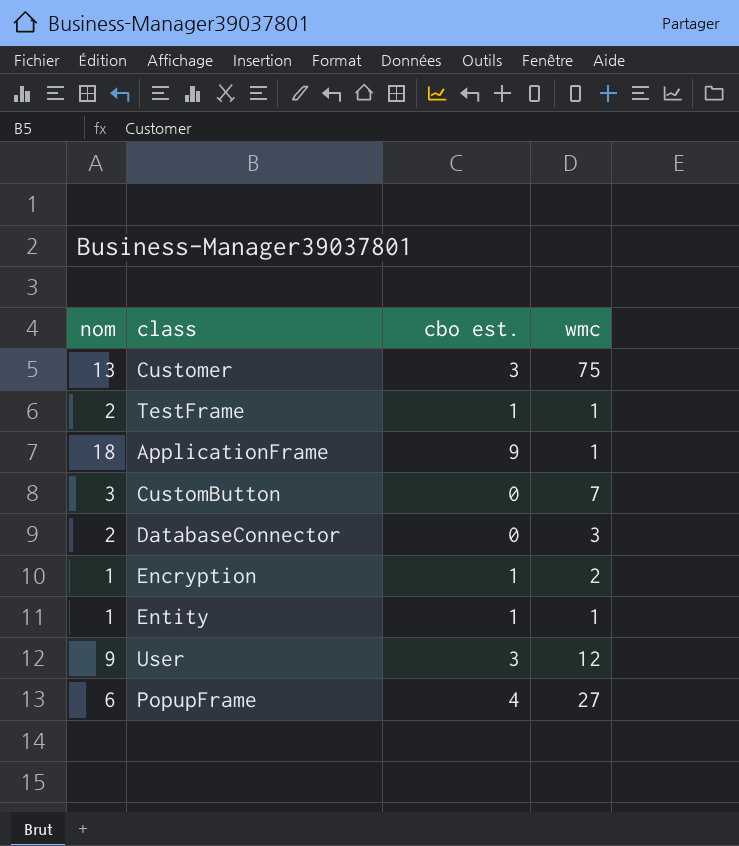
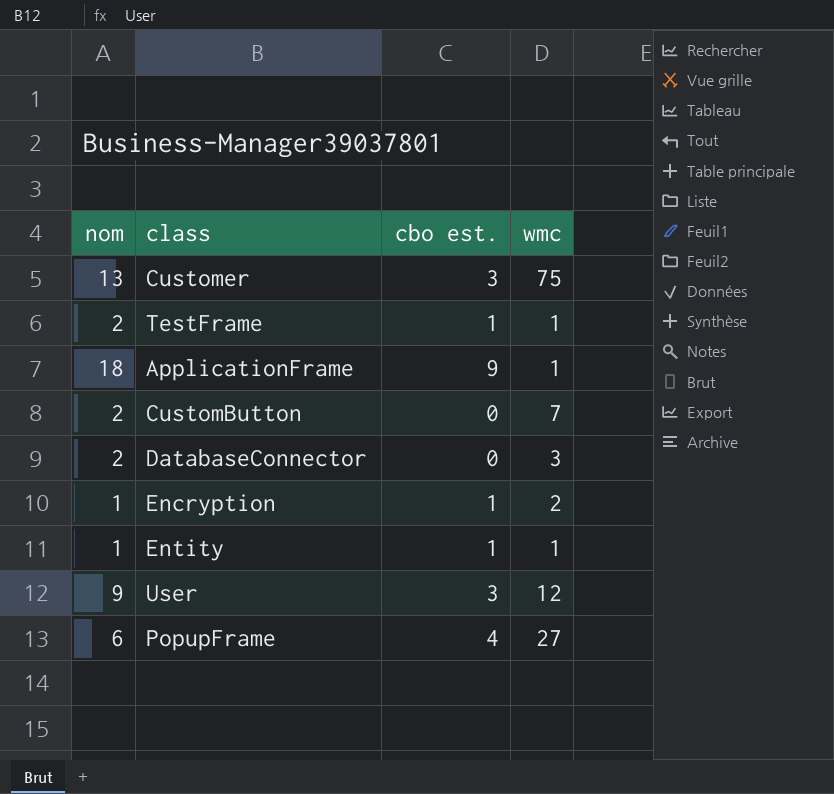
CustomButton | nom: 3 -> 2

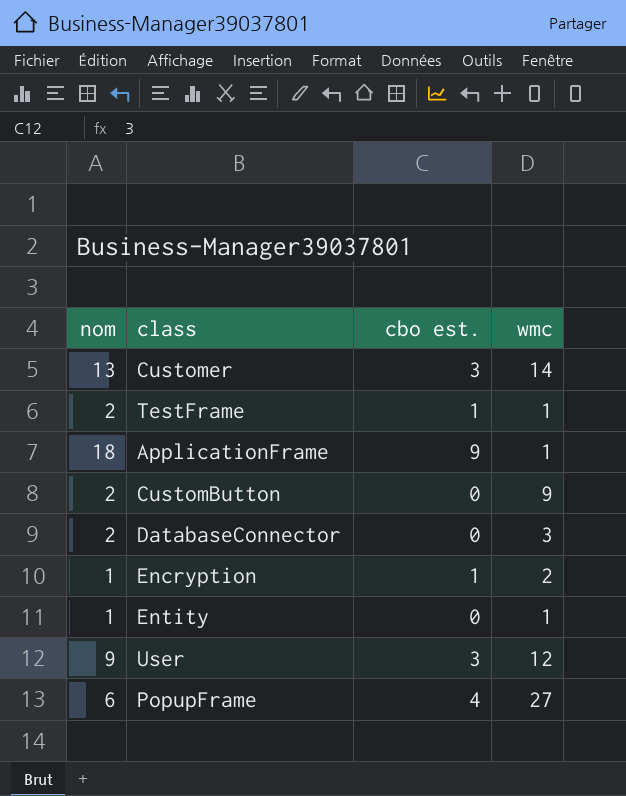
Customer | wmc: 75 -> 14
CustomButton | wmc: 7 -> 9
Entity | cbo est.: 1 -> 0

